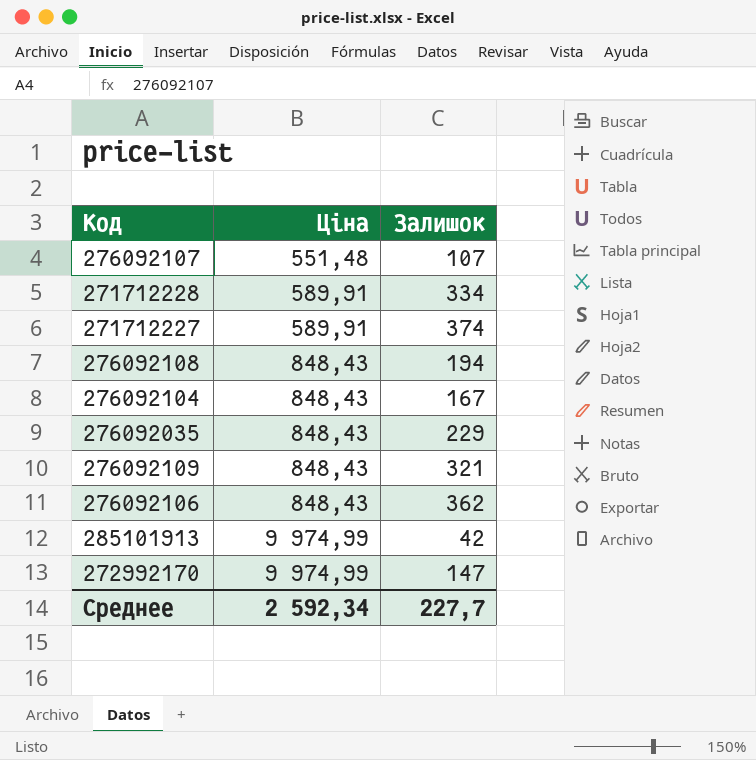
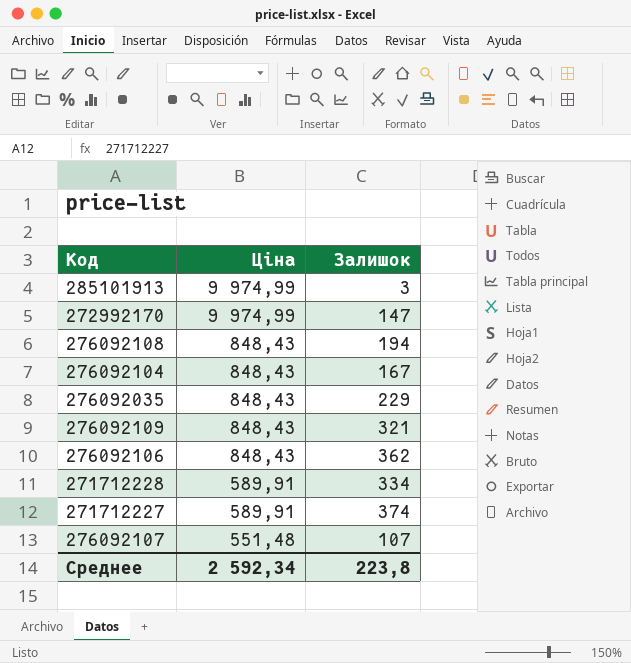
row order: Ціна ascending -> Ціна descending
285101913 | Залишок: 42 -> 3
Среднее | Залишок: 227,7 -> 223,8

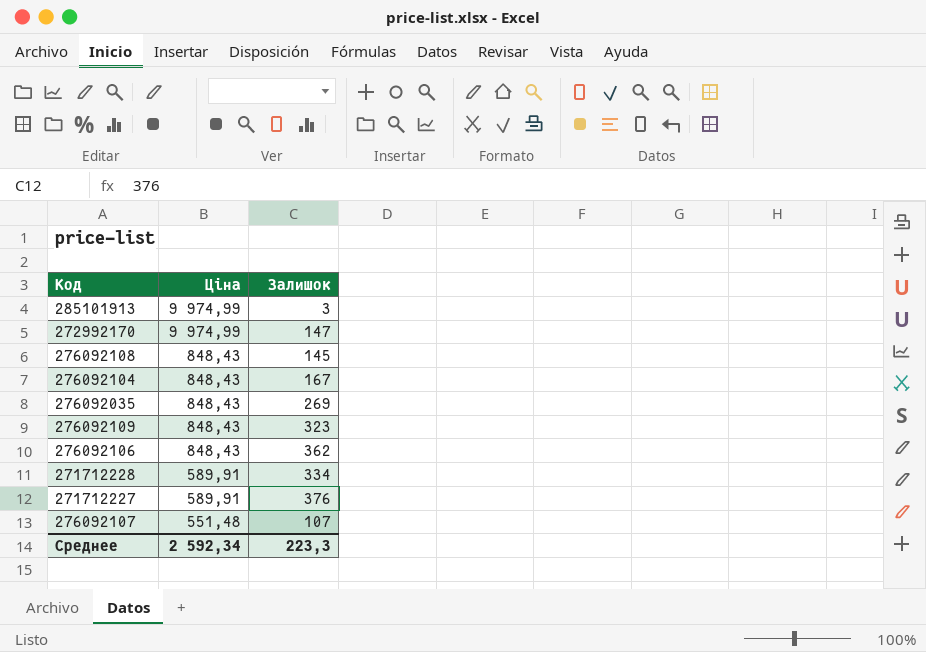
276092108 | Залишок: 194 -> 145
276092035 | Залишок: 229 -> 269
276092109 | Залишок: 321 -> 323
271712227 | Залишок: 374 -> 376
Среднее | Залишок: 223,8 -> 223,3

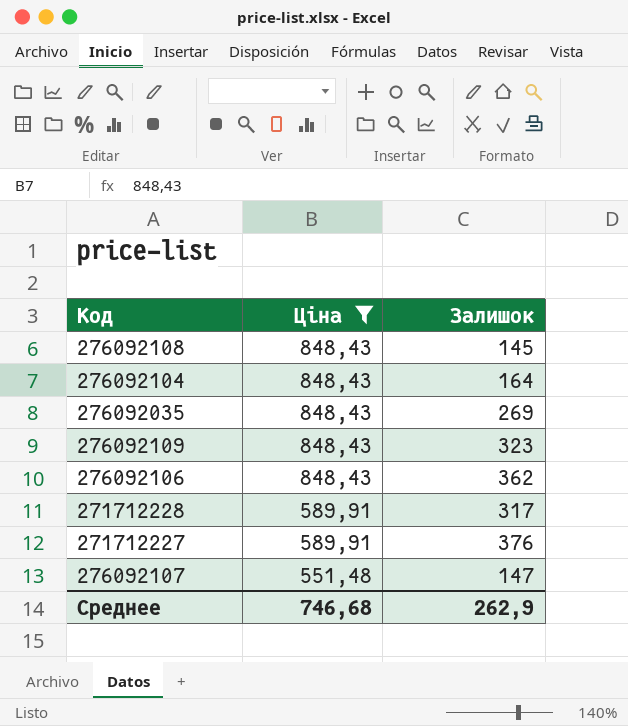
filter: none -> Ціна != 9 974,99
276092104 | Залишок: 167 -> 164
271712228 | Залишок: 334 -> 317
276092107 | Залишок: 107 -> 147
Среднее | Ціна: 2 592,34 -> 746,68
Среднее | Залишок: 223,3 -> 262,9

